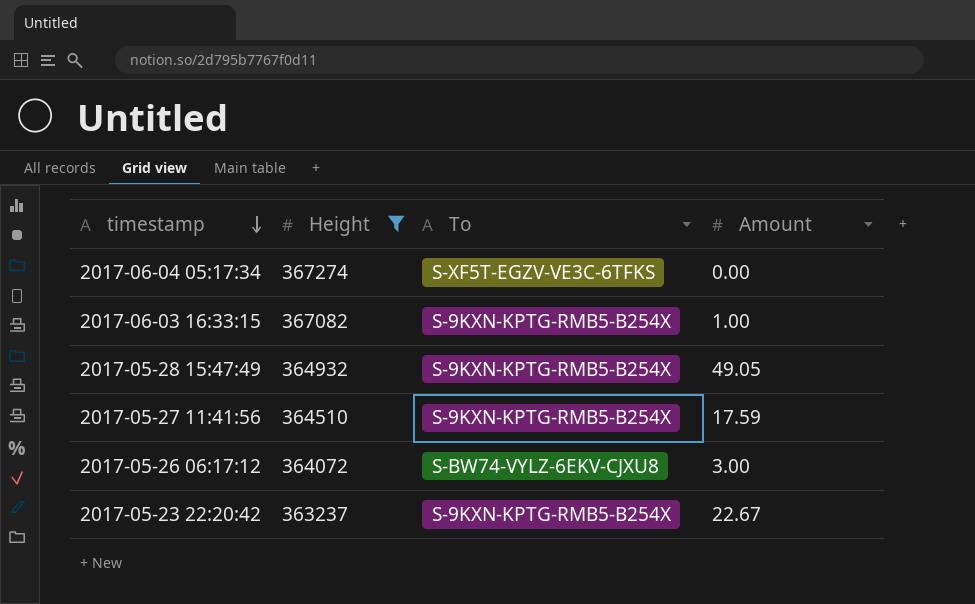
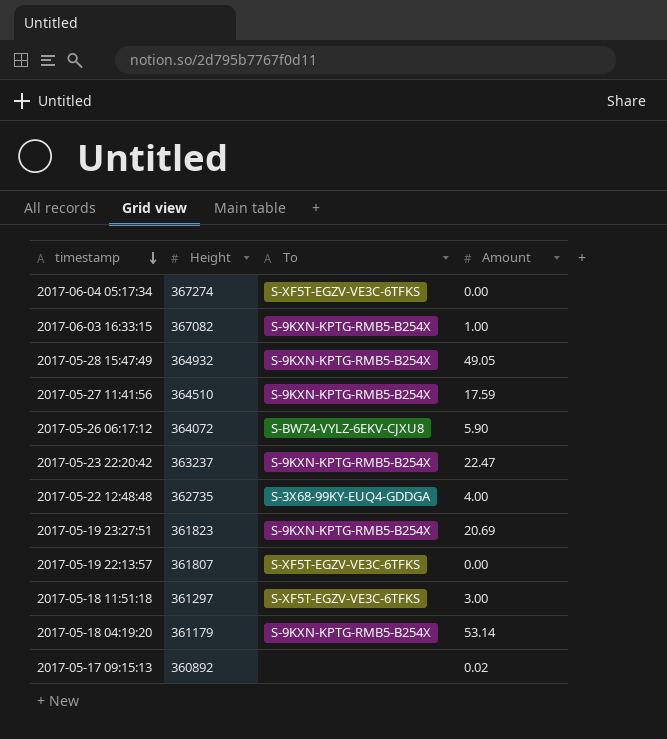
filter: Height >= 363237 -> none
2017-05-26 06:17:12 | Amount: 3.00 -> 5.90
2017-05-23 22:20:42 | Amount: 22.67 -> 22.47

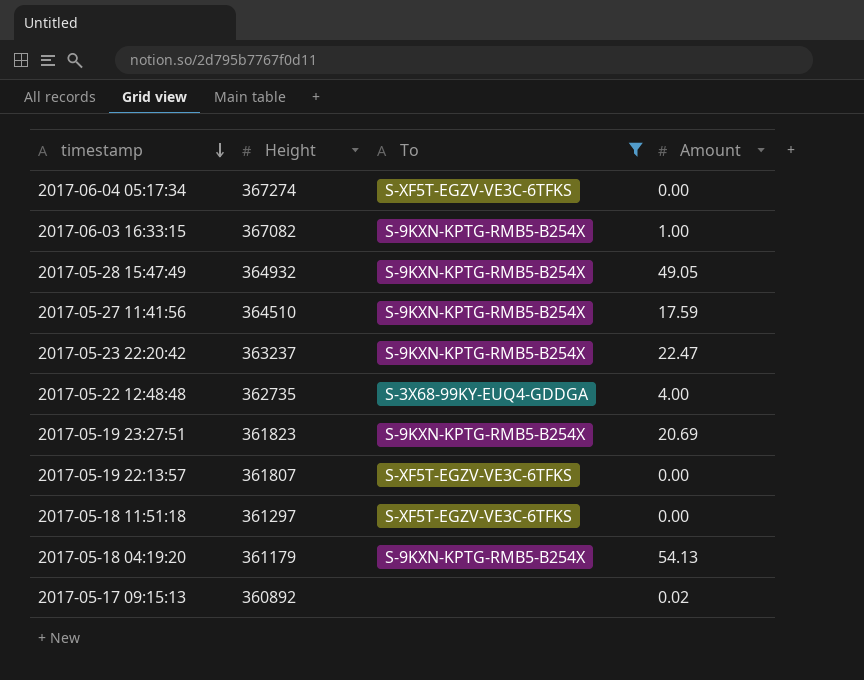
filter: none -> To != S-BW74-VYLZ-6EKV-CJXU8
2017-05-18 11:51:18 | Amount: 3.00 -> 0.00
2017-05-18 04:19:20 | Amount: 53.14 -> 54.13

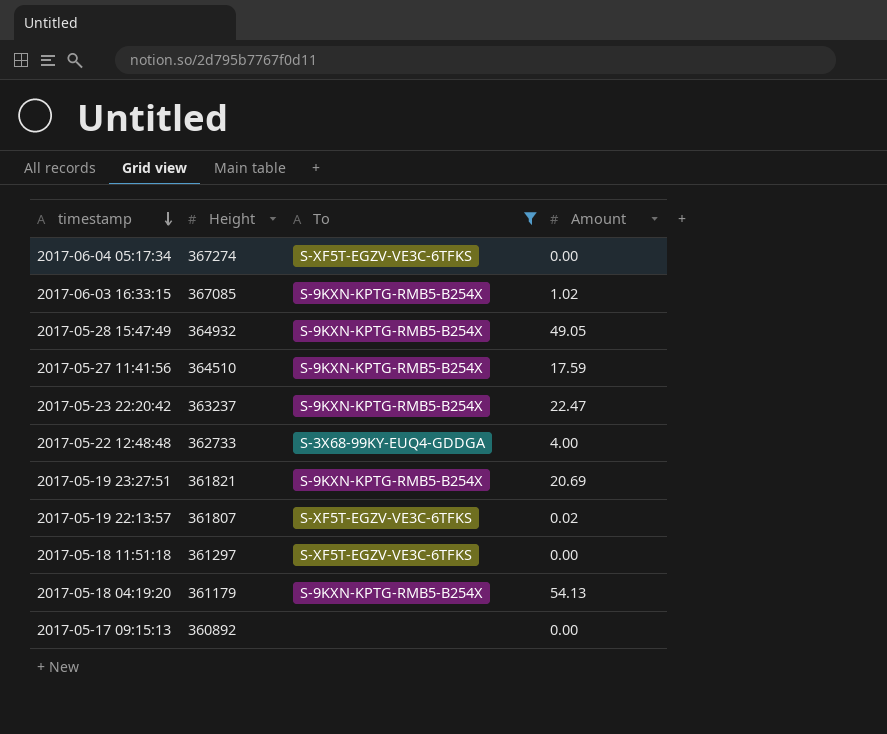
2017-06-03 16:33:15 | Height: 367082 -> 367085
2017-06-03 16:33:15 | Amount: 1.00 -> 1.02
2017-05-22 12:48:48 | Height: 362735 -> 362733
2017-05-19 23:27:51 | Height: 361823 -> 361821
2017-05-19 22:13:57 | Amount: 0.00 -> 0.02
2017-05-17 09:15:13 | Amount: 0.02 -> 0.00

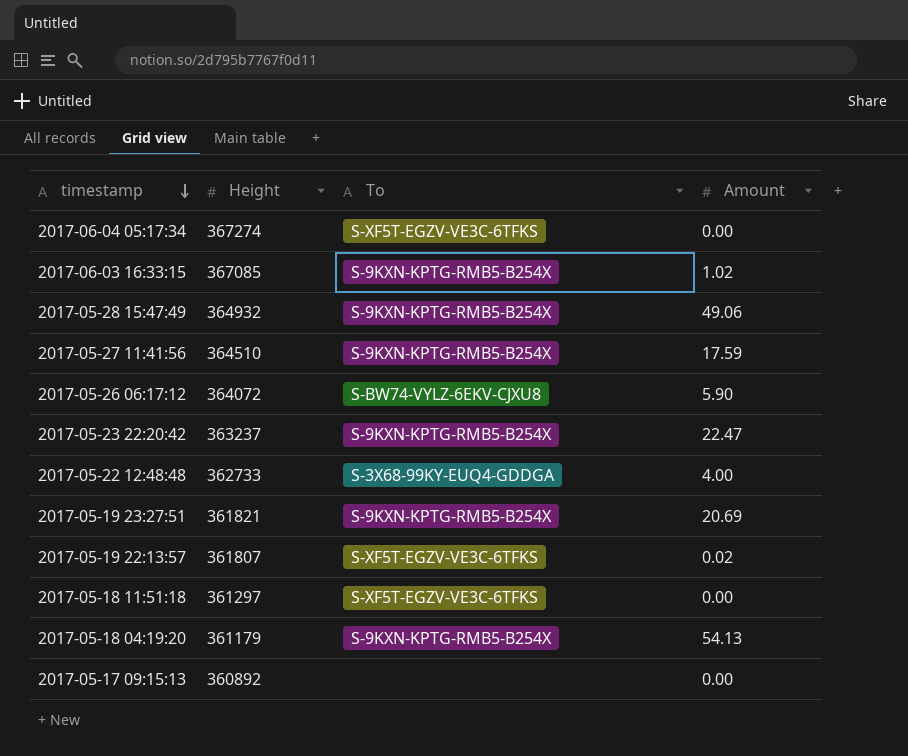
filter: To != S-BW74-VYLZ-6EKV-CJXU8 -> none
2017-05-28 15:47:49 | Amount: 49.05 -> 49.06

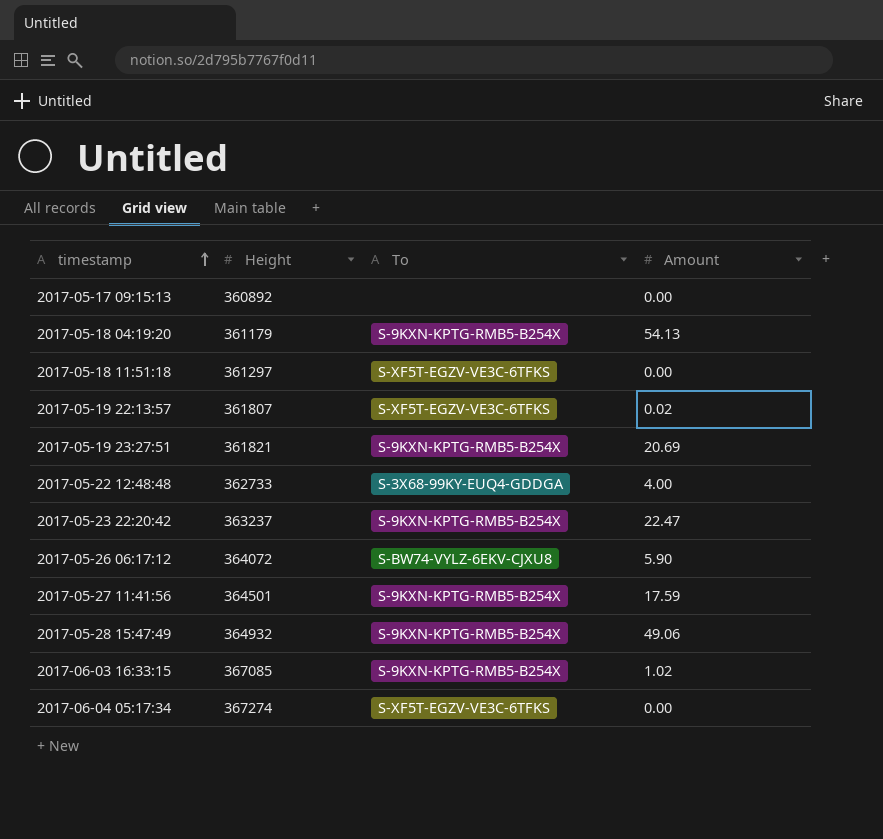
row order: timestamp descending -> timestamp ascending
2017-05-27 11:41:56 | Height: 364510 -> 364501

